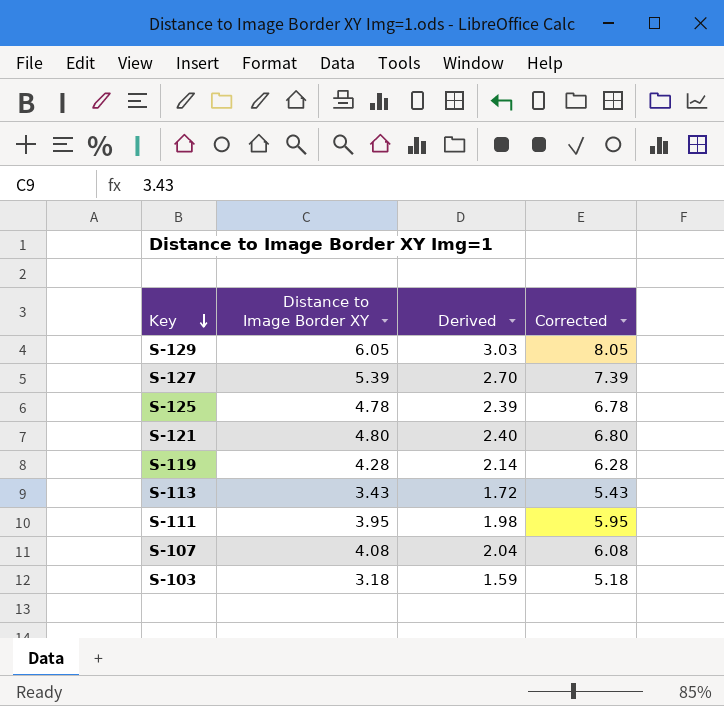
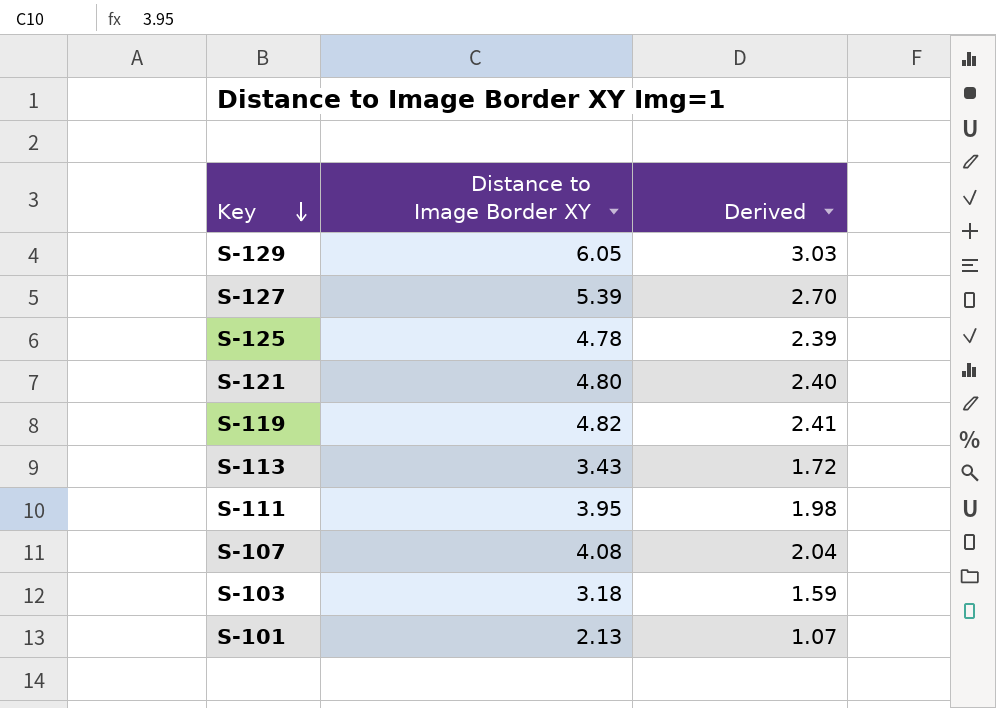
column Corrected | formula: [Distance to Image Border XY] + 2 -> none
S-119 | Distance to Image Border XY: 4.28 -> 4.82
S-119 | Derived: 2.14 -> 2.41
row S-101: none -> 2.13 | 1.07

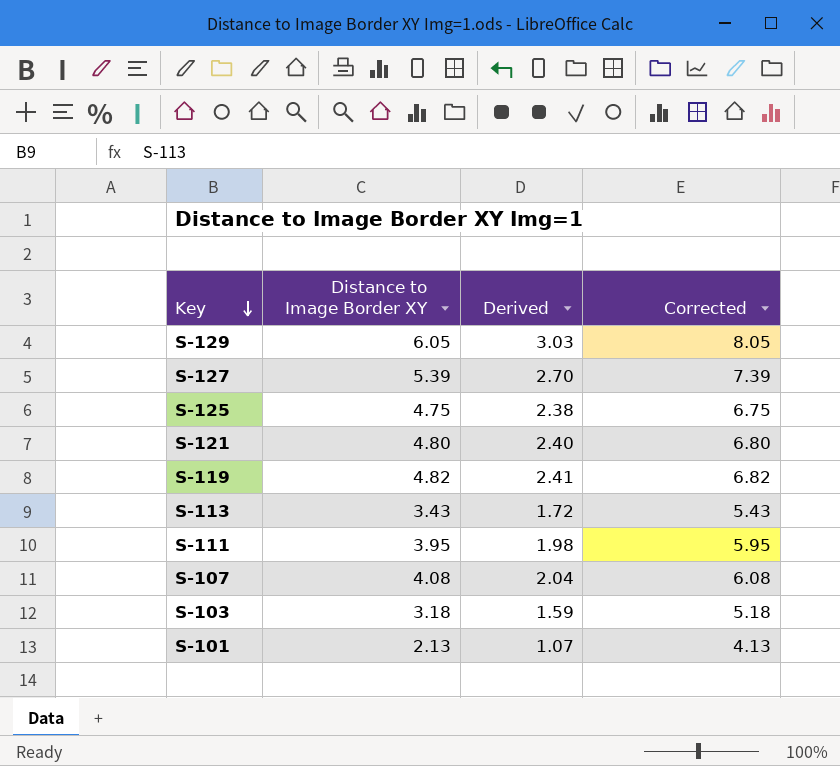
column Corrected | formula: none -> [Distance to Image Border XY] + 2
S-125 | Distance to Image Border XY: 4.78 -> 4.75
S-125 | Derived: 2.39 -> 2.38

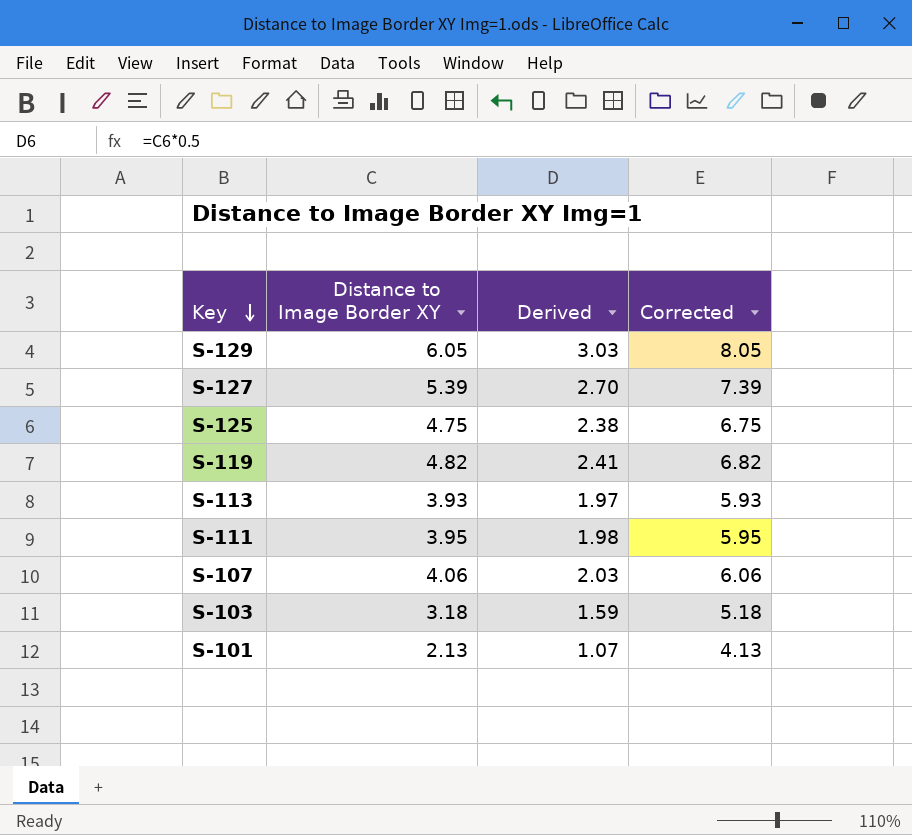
row S-121: 4.80 | 2.40 | 6.80 -> none
S-113 | Distance to Image Border XY: 3.43 -> 3.93
S-113 | Derived: 1.72 -> 1.97
S-113 | Corrected: 5.43 -> 5.93
S-107 | Distance to Image Border XY: 4.08 -> 4.06
S-107 | Derived: 2.04 -> 2.03
S-107 | Corrected: 6.08 -> 6.06

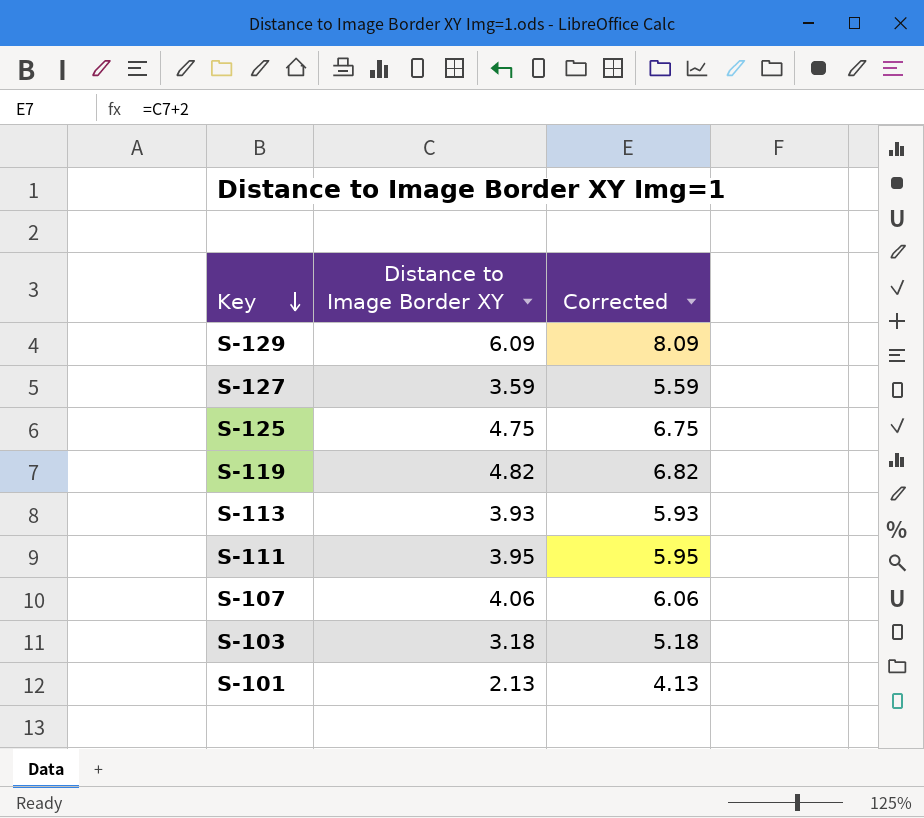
column Derived | formula: [Distance to Image Border XY] * 0.5 -> none
S-129 | Distance to Image Border XY: 6.05 -> 6.09
S-129 | Corrected: 8.05 -> 8.09
S-127 | Distance to Image Border XY: 5.39 -> 3.59
S-127 | Corrected: 7.39 -> 5.59

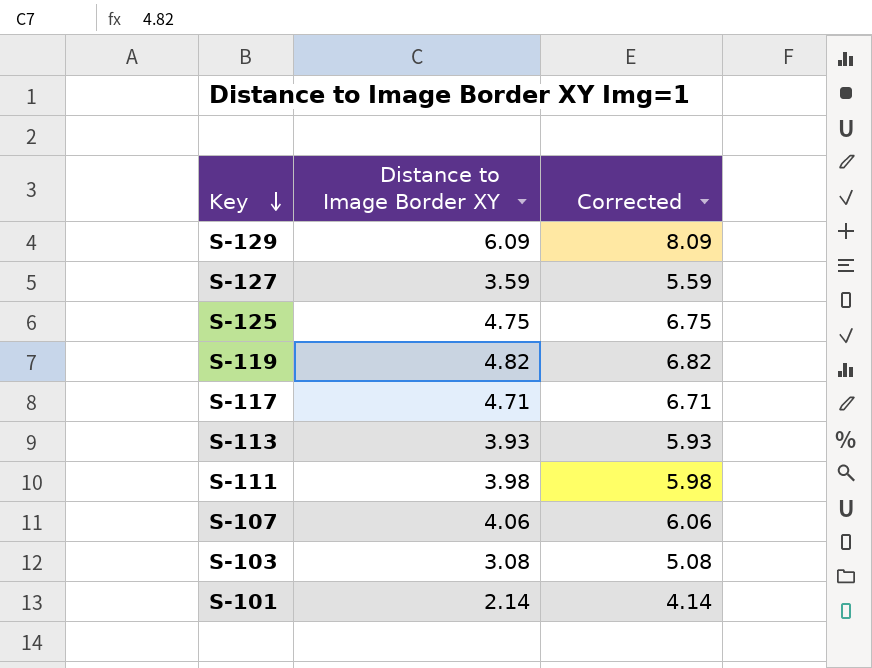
row S-117: none -> 4.71 | 6.71
S-111 | Distance to Image Border XY: 3.95 -> 3.98
S-111 | Corrected: 5.95 -> 5.98
S-103 | Distance to Image Border XY: 3.18 -> 3.08
S-103 | Corrected: 5.18 -> 5.08
S-101 | Distance to Image Border XY: 2.13 -> 2.14
S-101 | Corrected: 4.13 -> 4.14

